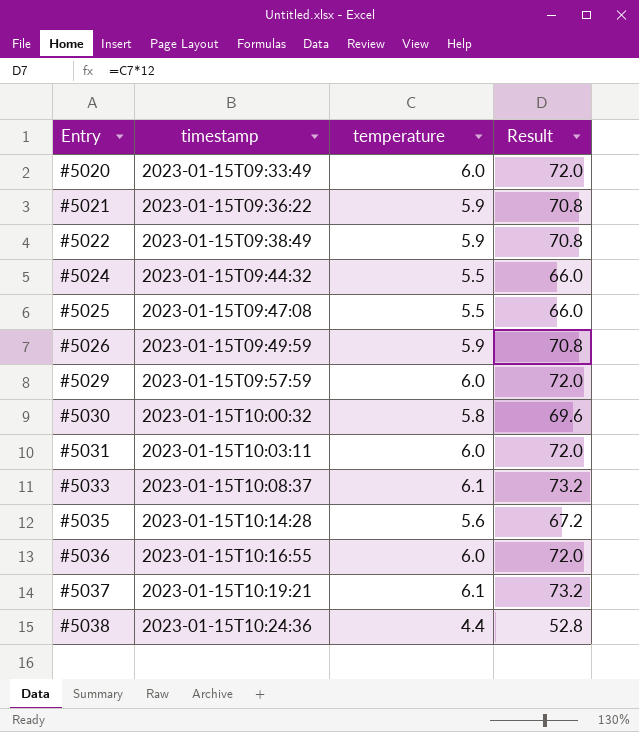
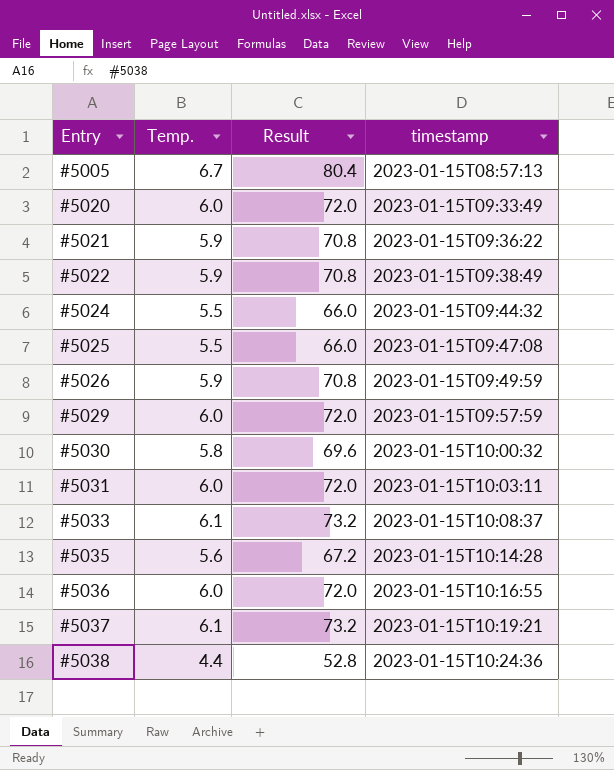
column name: temperature -> Temp.
column timestamp | position: 2 -> 4
row #5005: none -> 6.7 | 80.4 | 2023-01-15T08:57:13

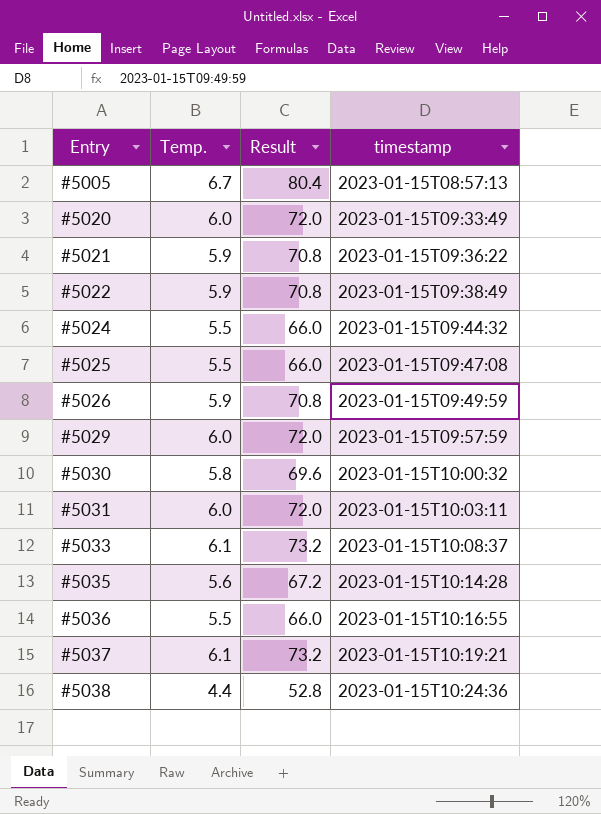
#5036 | Temp.: 6.0 -> 5.5
#5036 | Result: 72.0 -> 66.0

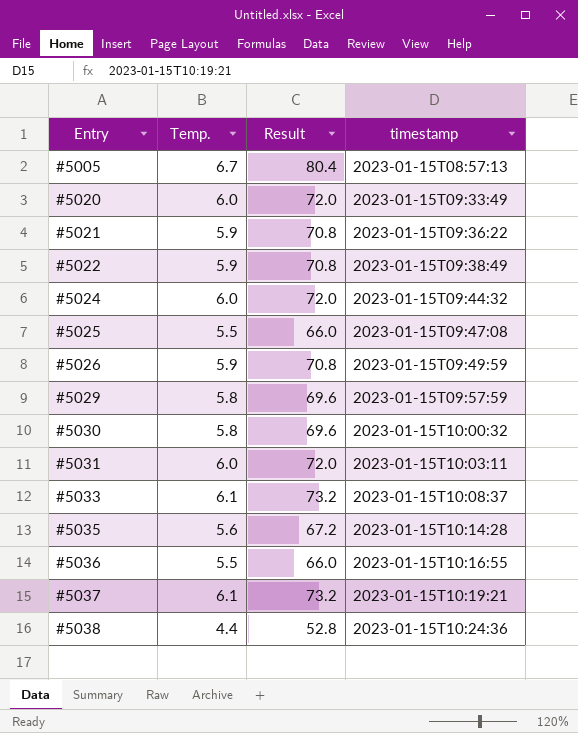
#5024 | Temp.: 5.5 -> 6.0
#5024 | Result: 66.0 -> 72.0
#5029 | Temp.: 6.0 -> 5.8
#5029 | Result: 72.0 -> 69.6

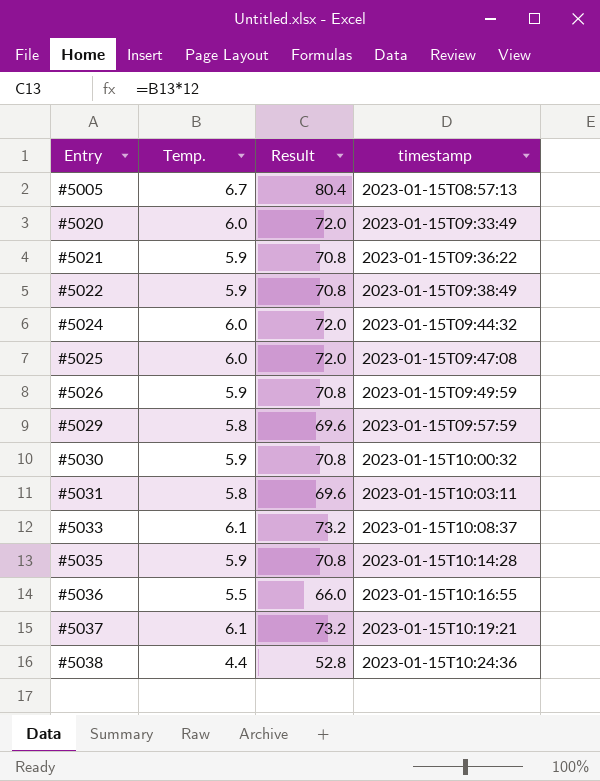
#5025 | Temp.: 5.5 -> 6.0
#5025 | Result: 66.0 -> 72.0
#5030 | Temp.: 5.8 -> 5.9
#5030 | Result: 69.6 -> 70.8
#5031 | Temp.: 6.0 -> 5.8
#5031 | Result: 72.0 -> 69.6
#5035 | Temp.: 5.6 -> 5.9
#5035 | Result: 67.2 -> 70.8

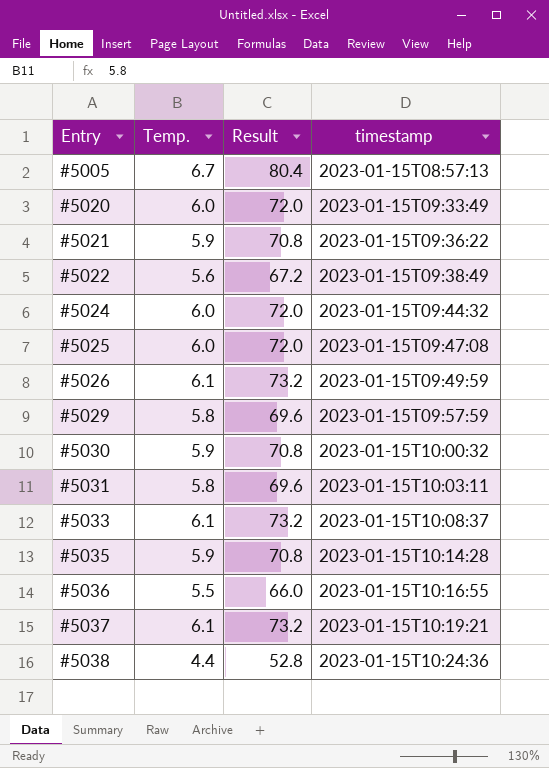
#5022 | Temp.: 5.9 -> 5.6
#5022 | Result: 70.8 -> 67.2
#5026 | Temp.: 5.9 -> 6.1
#5026 | Result: 70.8 -> 73.2

